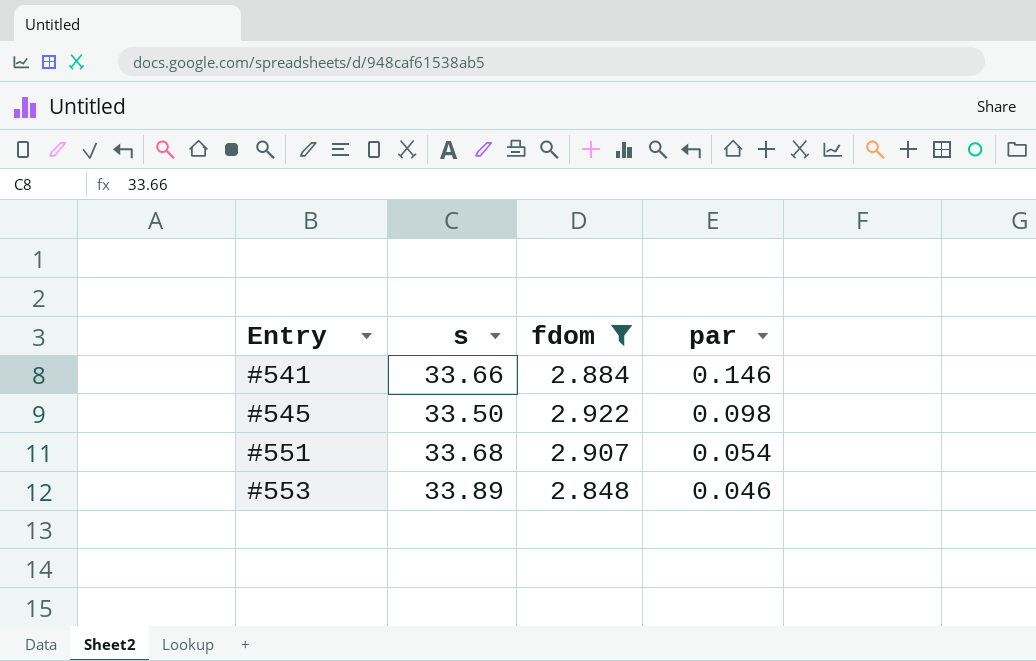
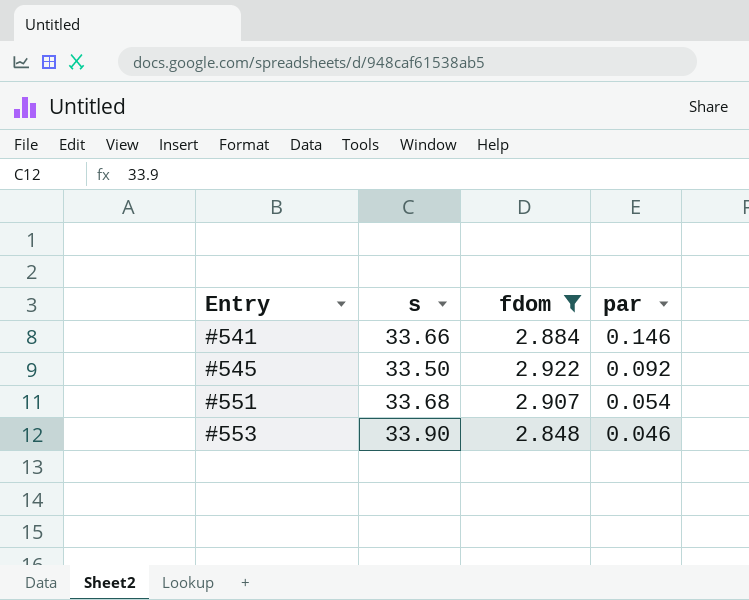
#545 | par: 0.098 -> 0.092
#553 | s: 33.89 -> 33.90

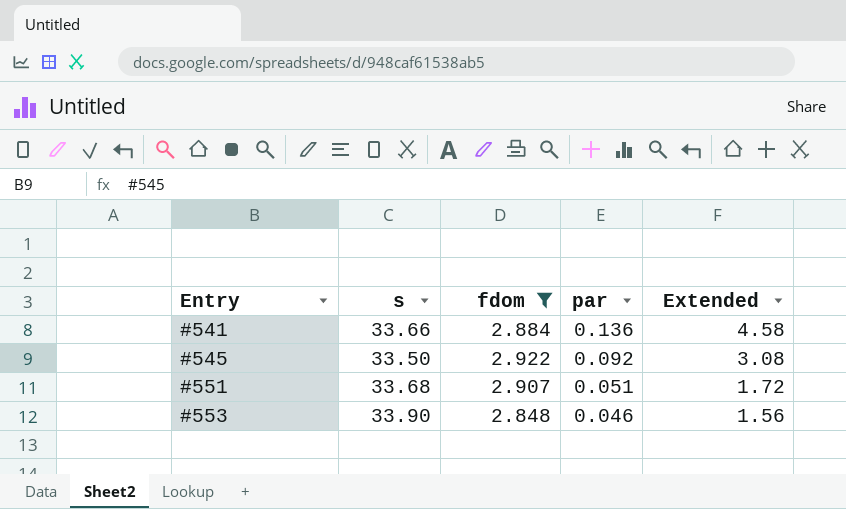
column Extended | formula: none -> [s] * [par]
#541 | par: 0.146 -> 0.136
#551 | par: 0.054 -> 0.051

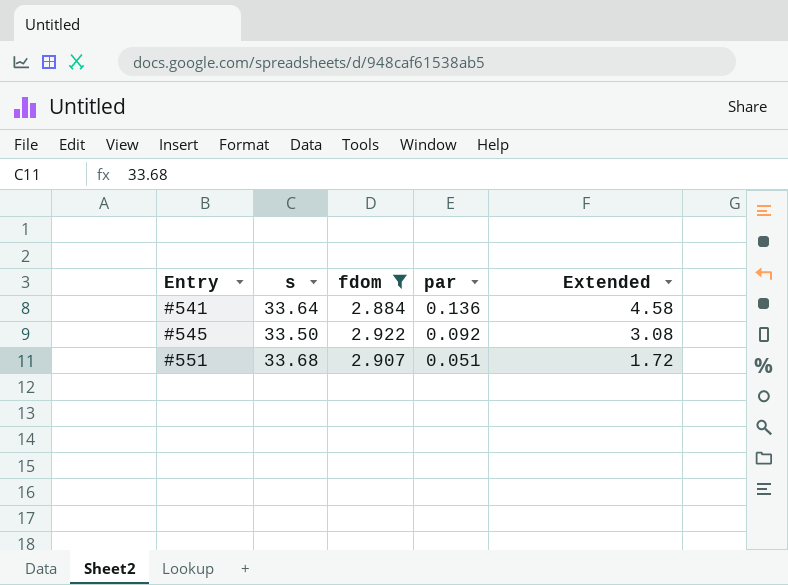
row #553: 33.90 | 2.848 | 0.046 | 1.56 -> none
#541 | s: 33.66 -> 33.64

